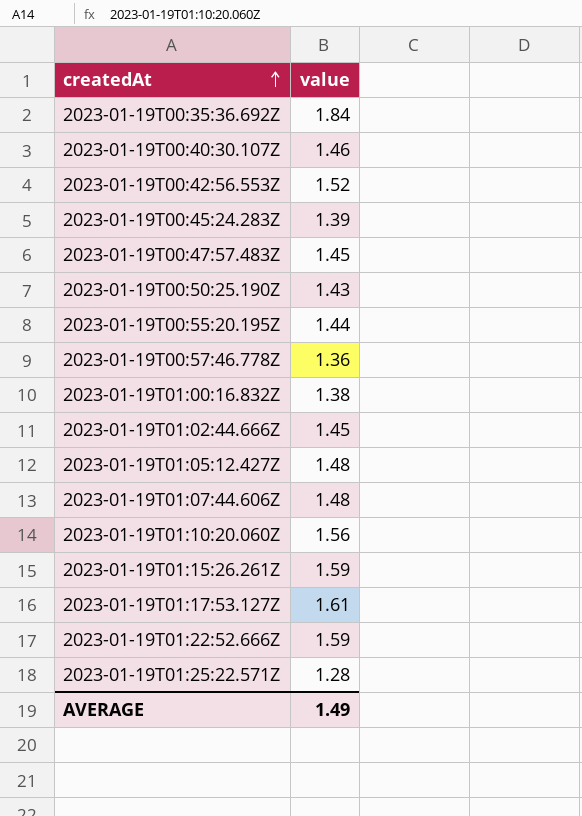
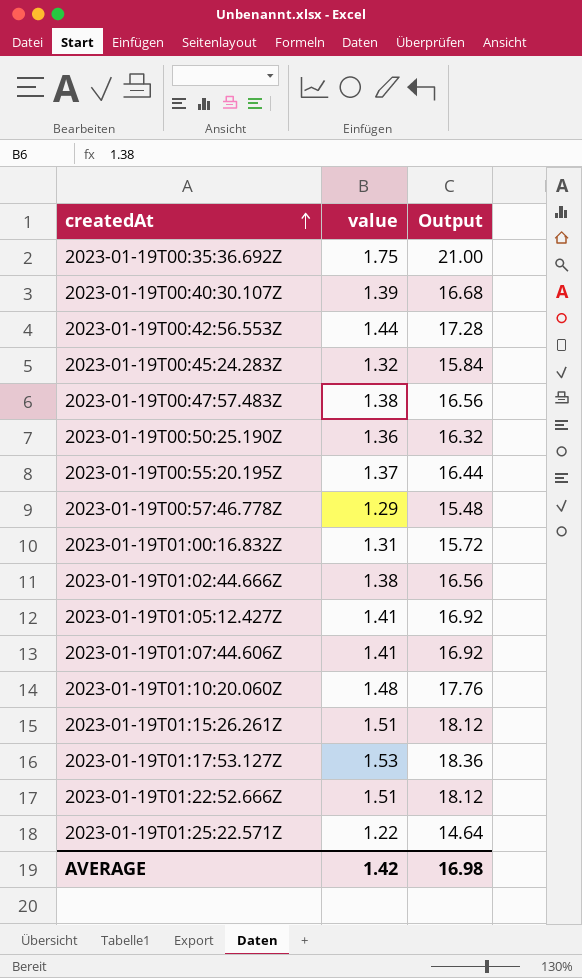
column Output | formula: none -> [value] * 12
2023-01-19T00:35:36.692Z | value: 1.84 -> 1.75
2023-01-19T00:40:30.107Z | value: 1.46 -> 1.39
2023-01-19T00:42:56.553Z | value: 1.52 -> 1.44
2023-01-19T00:45:24.283Z | value: 1.39 -> 1.32
2023-01-19T00:47:57.483Z | value: 1.45 -> 1.38
2023-01-19T00:50:25.190Z | value: 1.43 -> 1.36
2023-01-19T00:55:20.195Z | value: 1.44 -> 1.37
2023-01-19T00:57:46.778Z | value: 1.36 -> 1.29
2023-01-19T01:00:16.832Z | value: 1.38 -> 1.31
2023-01-19T01:02:44.666Z | value: 1.45 -> 1.38
2023-01-19T01:05:12.427Z | value: 1.48 -> 1.41
2023-01-19T01:07:44.606Z | value: 1.48 -> 1.41
2023-01-19T01:10:20.060Z | value: 1.56 -> 1.48
2023-01-19T01:15:26.261Z | value: 1.59 -> 1.51
2023-01-19T01:17:53.127Z | value: 1.61 -> 1.53
2023-01-19T01:22:52.666Z | value: 1.59 -> 1.51
2023-01-19T01:25:22.571Z | value: 1.28 -> 1.22
AVERAGE | value: 1.49 -> 1.42

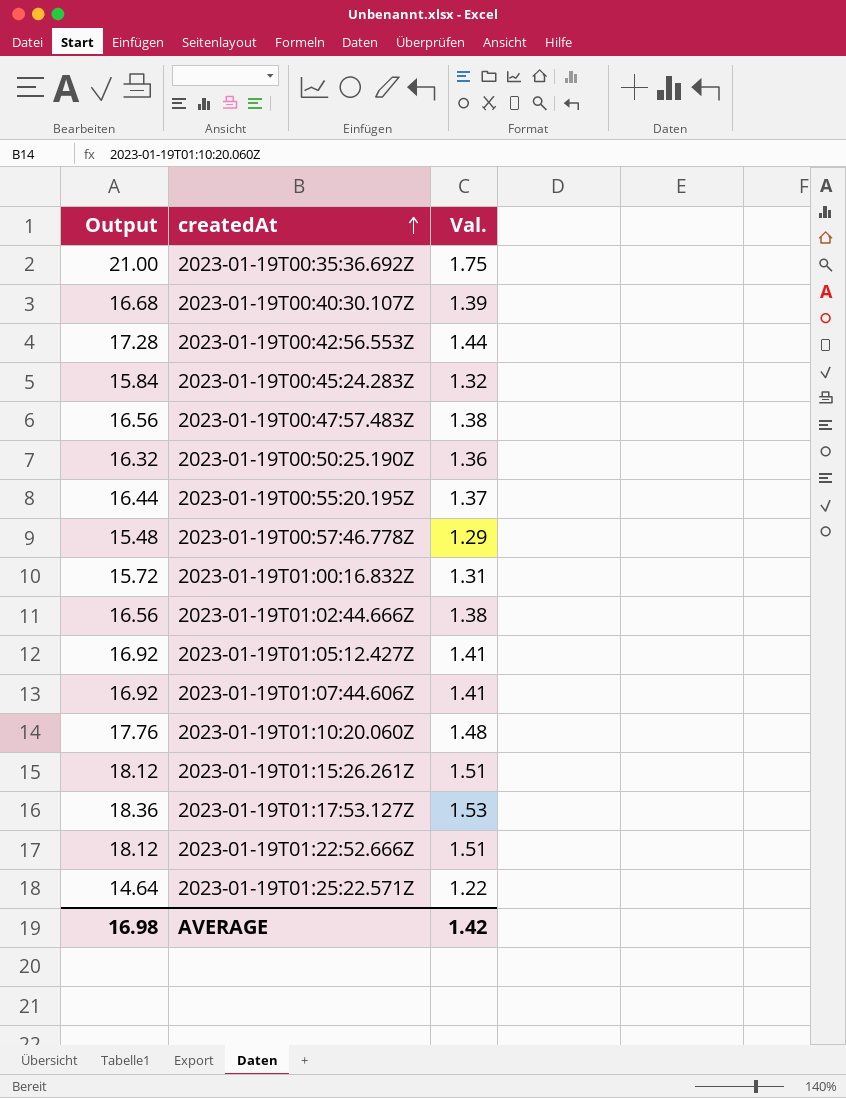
column Output | position: 3 -> 1
column name: value -> Val.

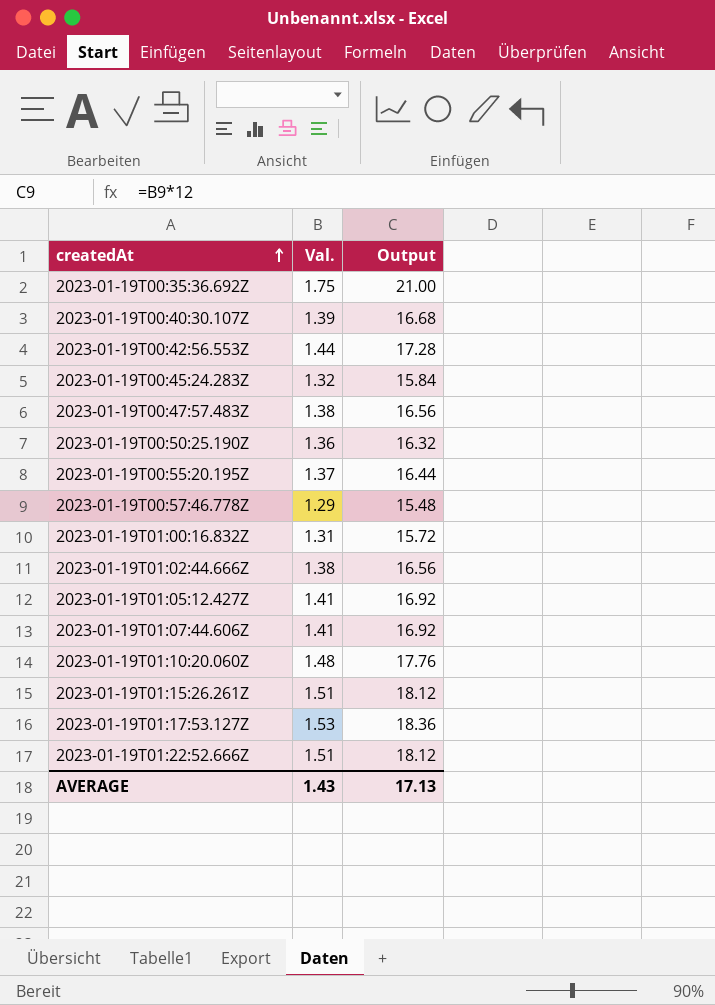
column Output | position: 1 -> 3
row 2023-01-19T01:25:22.571Z: 14.64 | 1.22 -> none
AVERAGE | Val.: 1.42 -> 1.43
AVERAGE | Output: 16.98 -> 17.13

